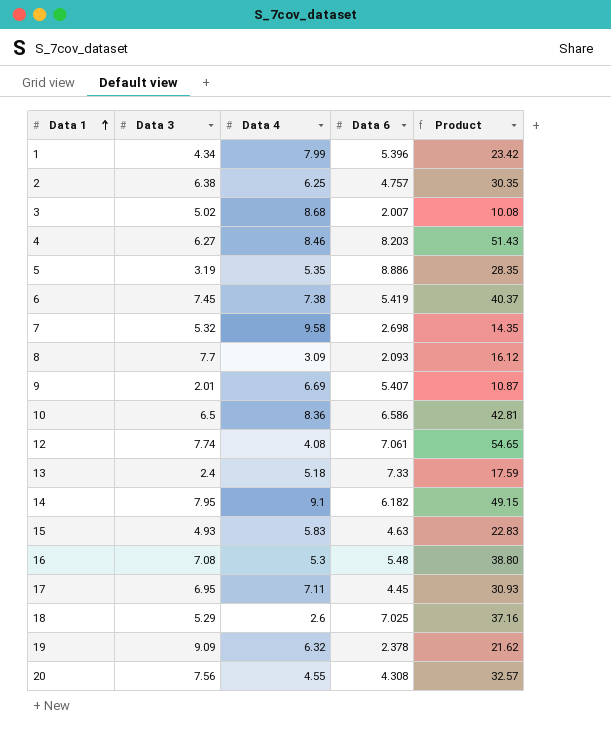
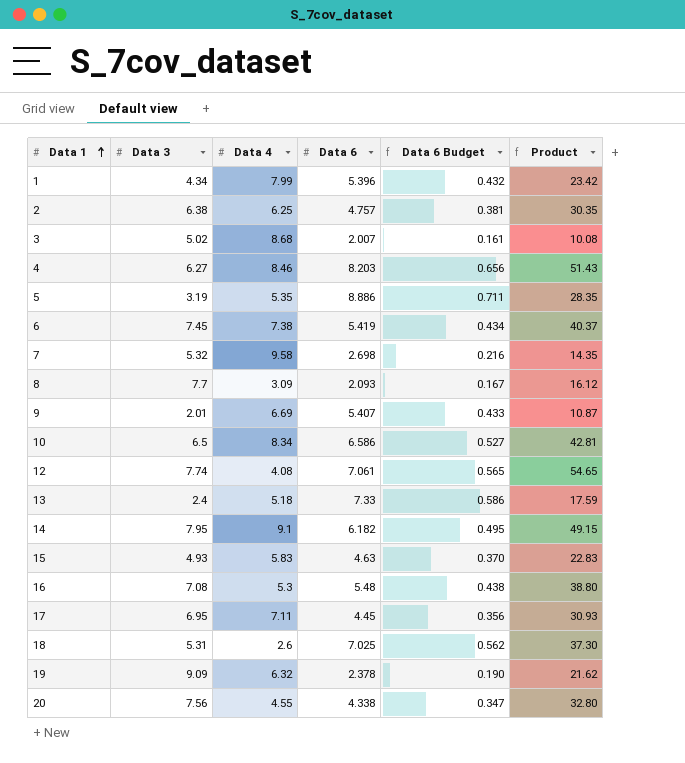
column Data 6 Budget | formula: none -> [Data 6] * 0.08
10 | Data 4: 8.36 -> 8.34
18 | Data 3: 5.29 -> 5.31
18 | Product: 37.16 -> 37.30
20 | Data 6: 4.308 -> 4.338
20 | Product: 32.57 -> 32.80

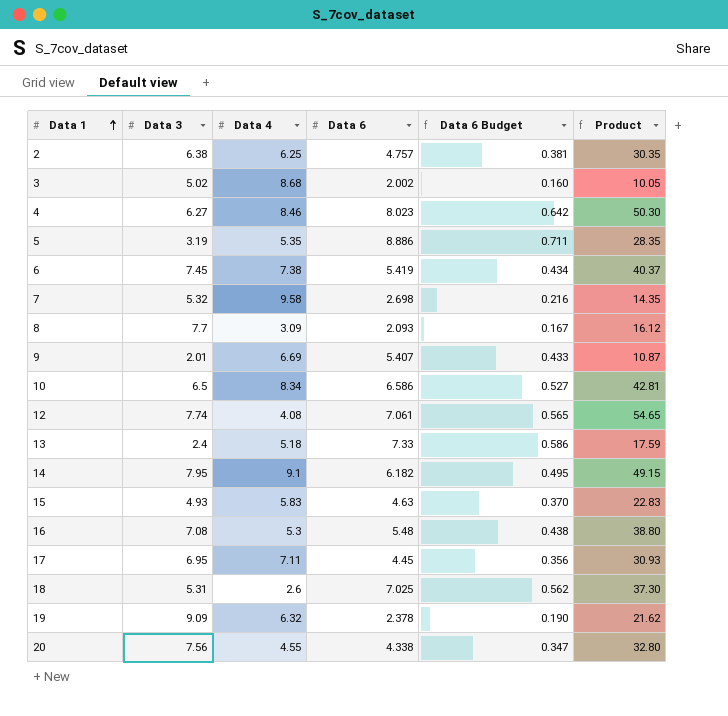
row 1: 4.34 | 7.99 | 5.396 | 0.432 | 23.42 -> none
3 | Data 6: 2.007 -> 2.002
3 | Data 6 Budget: 0.161 -> 0.160
3 | Product: 10.08 -> 10.05
4 | Data 6: 8.203 -> 8.023
4 | Data 6 Budget: 0.656 -> 0.642
4 | Product: 51.43 -> 50.30

